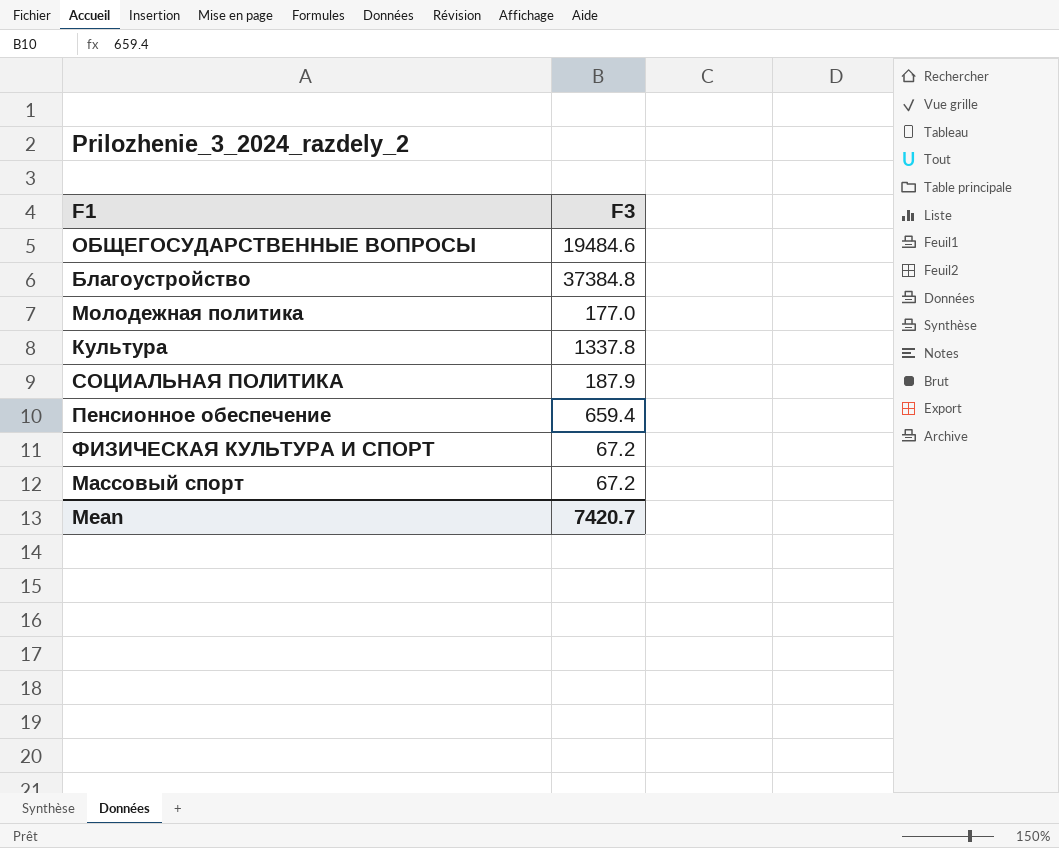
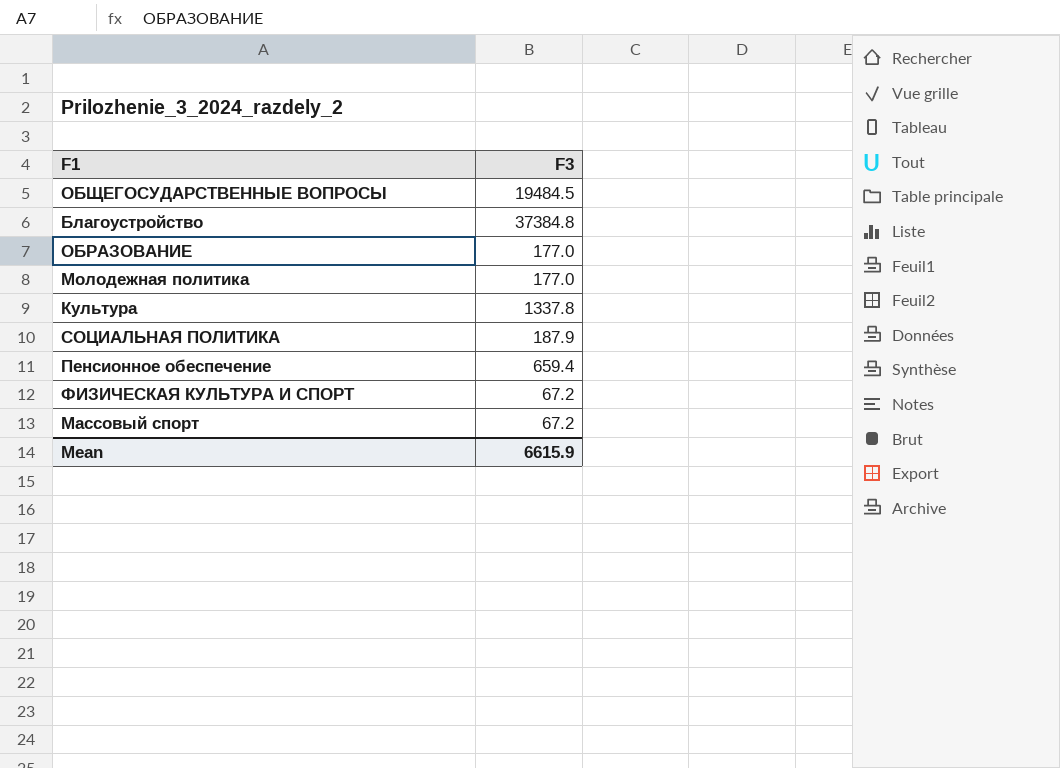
ОБЩЕГОСУДАРСТВЕННЫЕ ВОПРОСЫ | F3: 19484.6 -> 19484.5
row ОБРАЗОВАНИЕ: none -> 177.0
Mean | F3: 7420.7 -> 6615.9

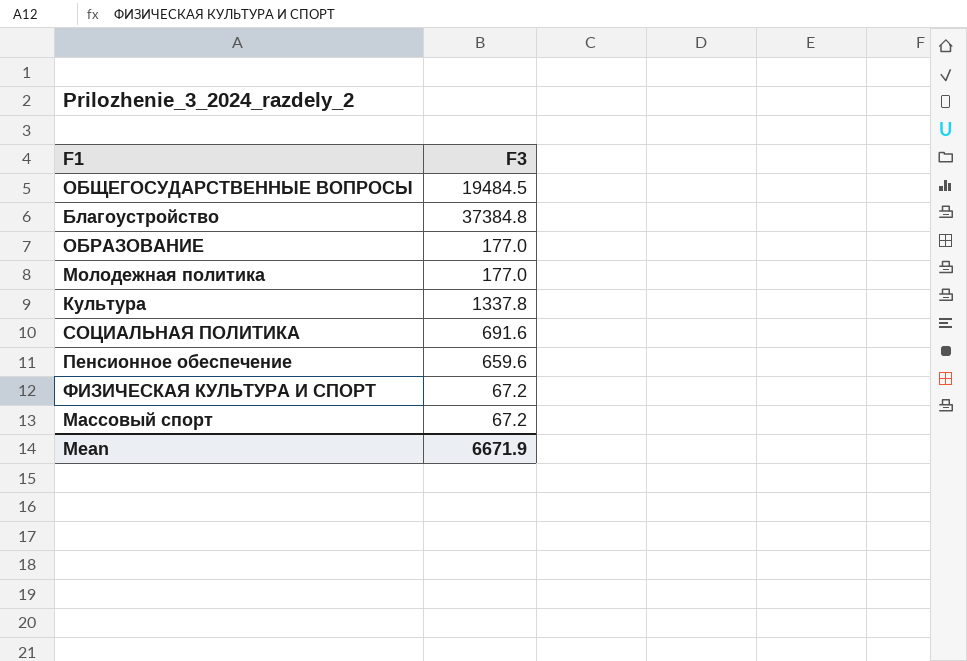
СОЦИАЛЬНАЯ ПОЛИТИКА | F3: 187.9 -> 691.6
Пенсионное обеспечение | F3: 659.4 -> 659.6
Mean | F3: 6615.9 -> 6671.9

